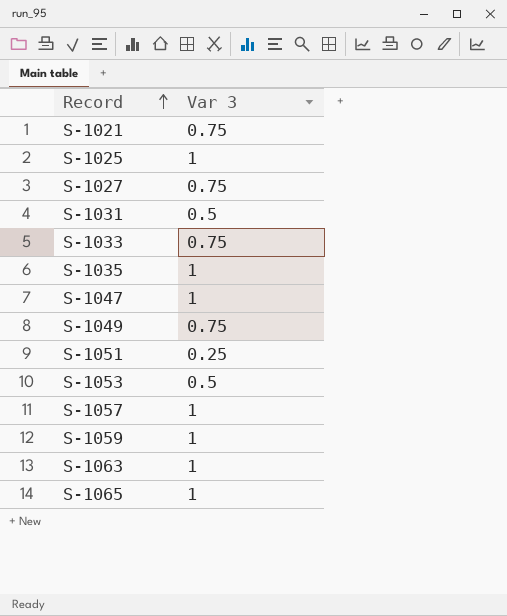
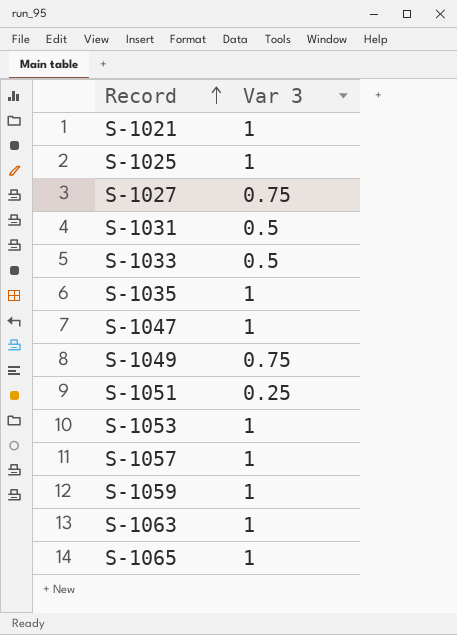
S-1021 | Var 3: 0.75 -> 1
S-1033 | Var 3: 0.75 -> 0.5
S-1053 | Var 3: 0.5 -> 1

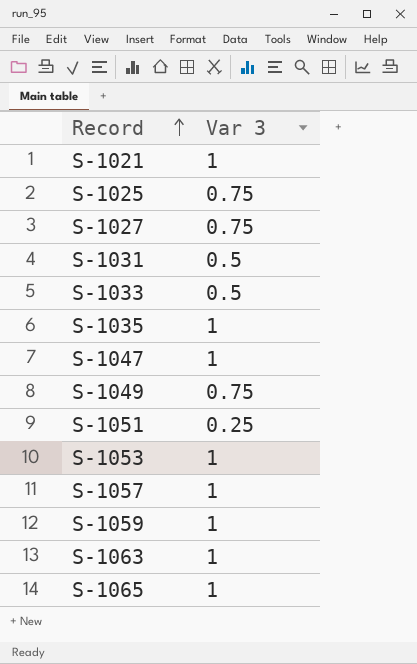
S-1025 | Var 3: 1 -> 0.75

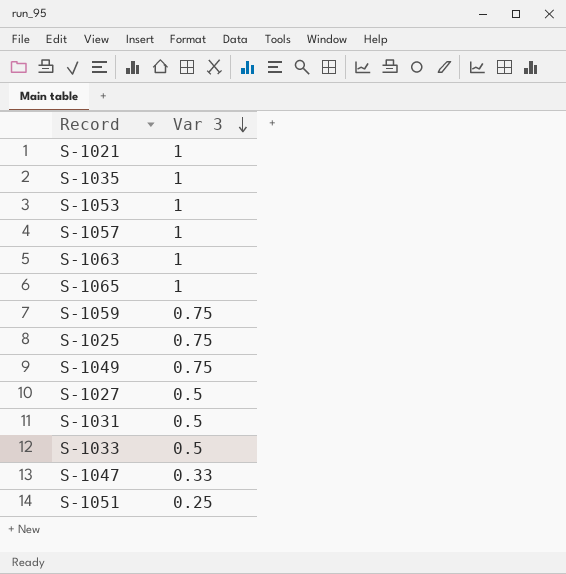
row order: Record ascending -> Var 3 descending
S-1059 | Var 3: 1 -> 0.75
S-1027 | Var 3: 0.75 -> 0.5
S-1047 | Var 3: 1 -> 0.33

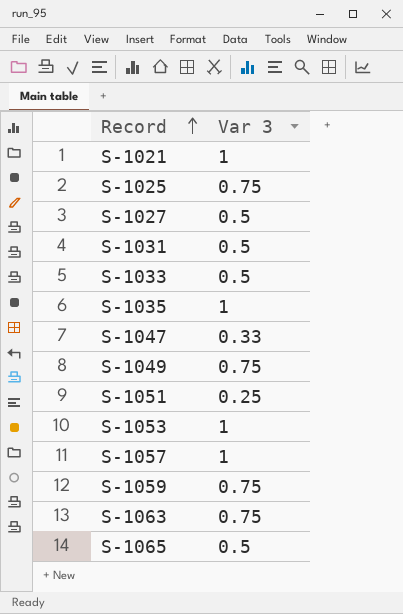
row order: Var 3 descending -> Record ascending
S-1063 | Var 3: 1 -> 0.75
S-1065 | Var 3: 1 -> 0.5

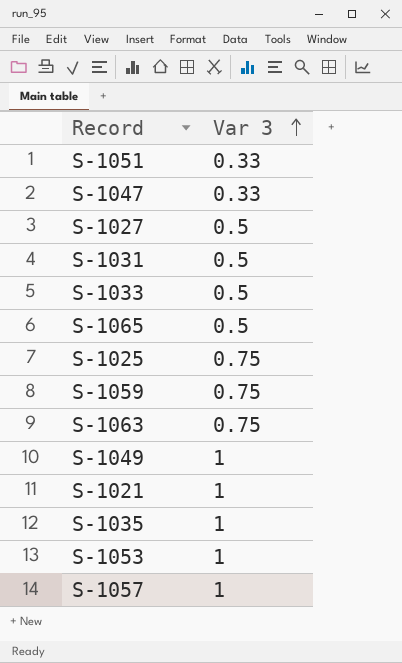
row order: Record ascending -> Var 3 ascending
S-1051 | Var 3: 0.25 -> 0.33
S-1049 | Var 3: 0.75 -> 1

